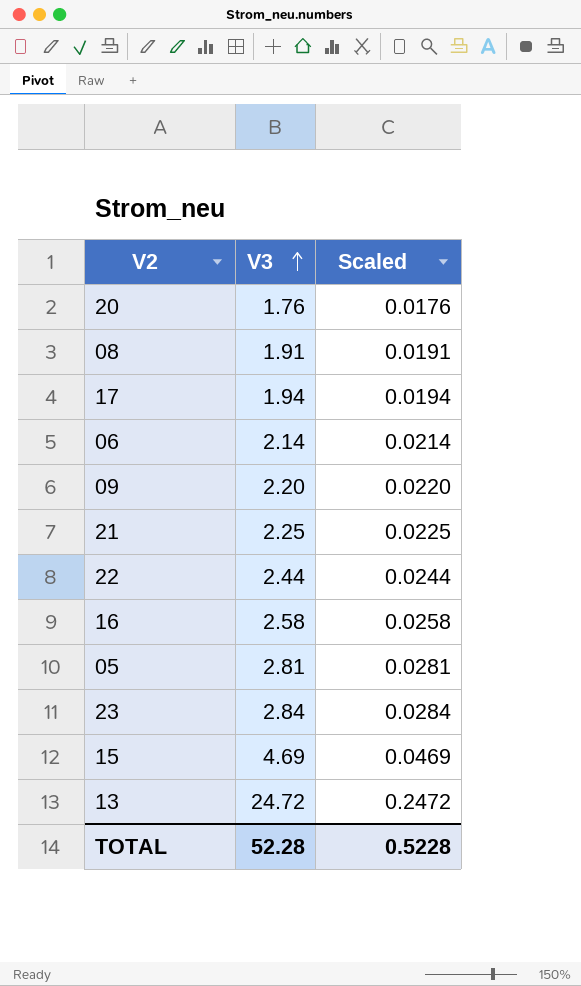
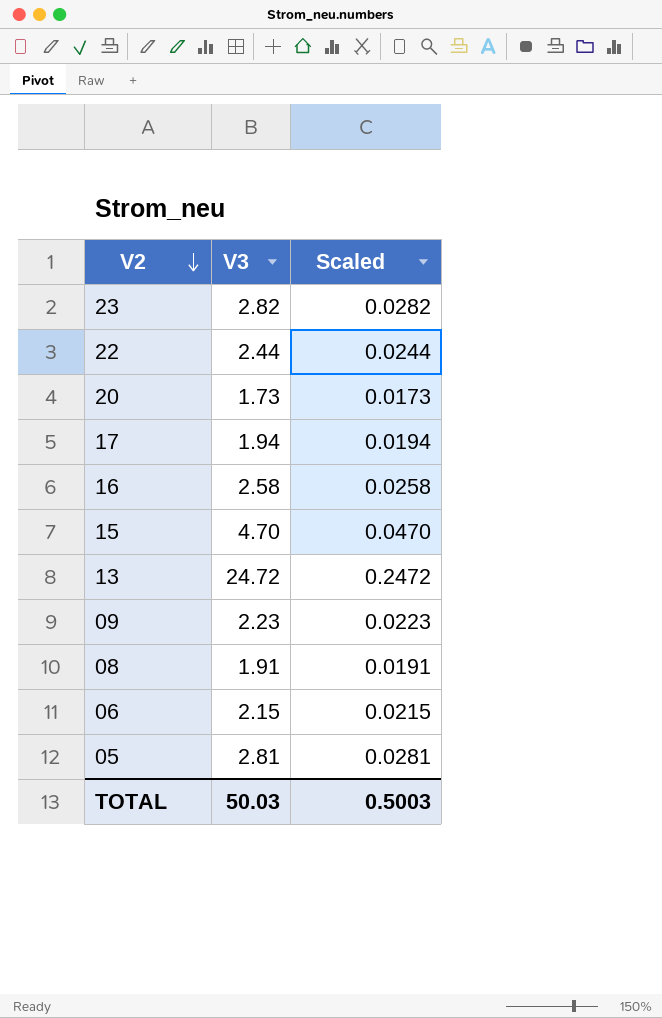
row order: V3 ascending -> V2 descending
row 21: 2.25 | 0.0225 -> none
23 | V3: 2.84 -> 2.82
23 | Scaled: 0.0284 -> 0.0282
20 | V3: 1.76 -> 1.73
20 | Scaled: 0.0176 -> 0.0173
15 | V3: 4.69 -> 4.70
15 | Scaled: 0.0469 -> 0.0470
09 | V3: 2.20 -> 2.23
09 | Scaled: 0.0220 -> 0.0223
06 | V3: 2.14 -> 2.15
06 | Scaled: 0.0214 -> 0.0215
TOTAL | V3: 52.28 -> 50.03
TOTAL | Scaled: 0.5228 -> 0.5003

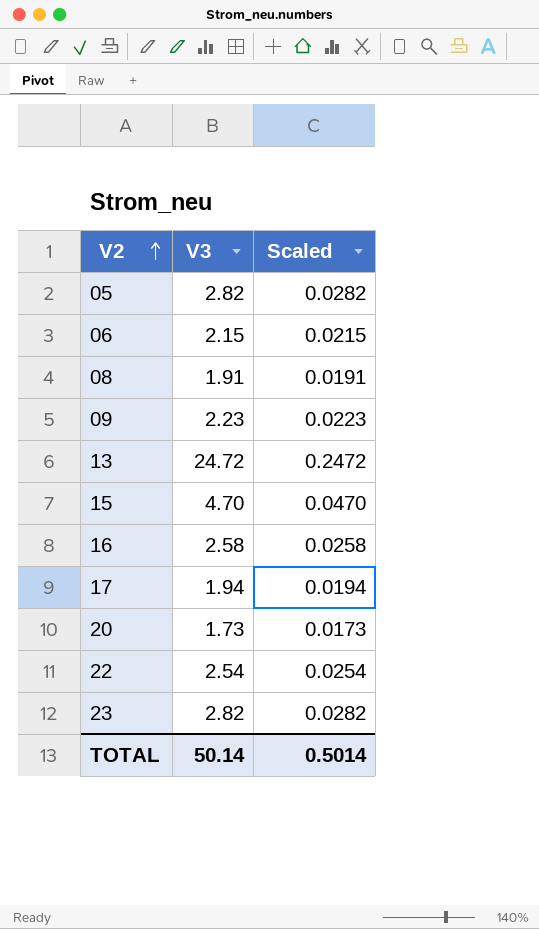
row order: V2 descending -> V2 ascending
05 | V3: 2.81 -> 2.82
05 | Scaled: 0.0281 -> 0.0282
22 | V3: 2.44 -> 2.54
22 | Scaled: 0.0244 -> 0.0254
TOTAL | V3: 50.03 -> 50.14
TOTAL | Scaled: 0.5003 -> 0.5014

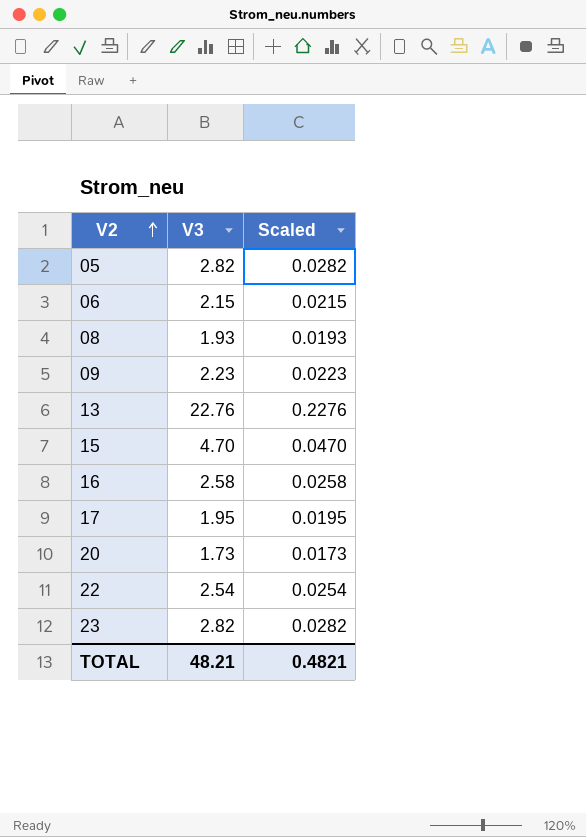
08 | V3: 1.91 -> 1.93
08 | Scaled: 0.0191 -> 0.0193
13 | V3: 24.72 -> 22.76
13 | Scaled: 0.2472 -> 0.2276
17 | V3: 1.94 -> 1.95
17 | Scaled: 0.0194 -> 0.0195
TOTAL | V3: 50.14 -> 48.21
TOTAL | Scaled: 0.5014 -> 0.4821

